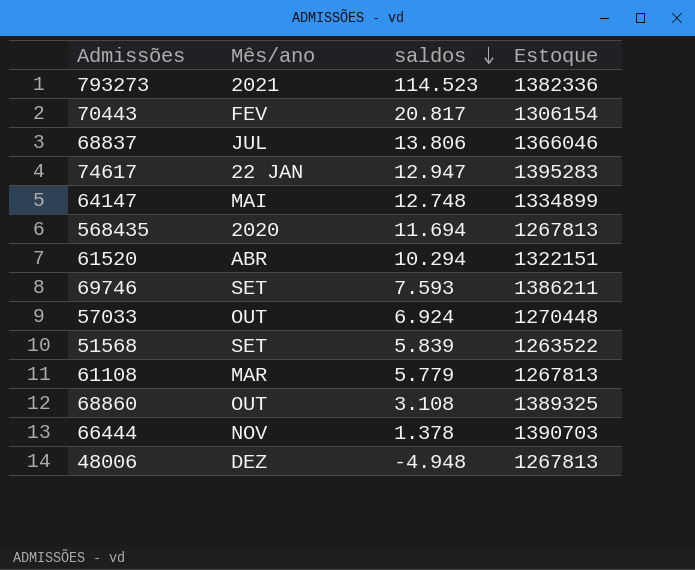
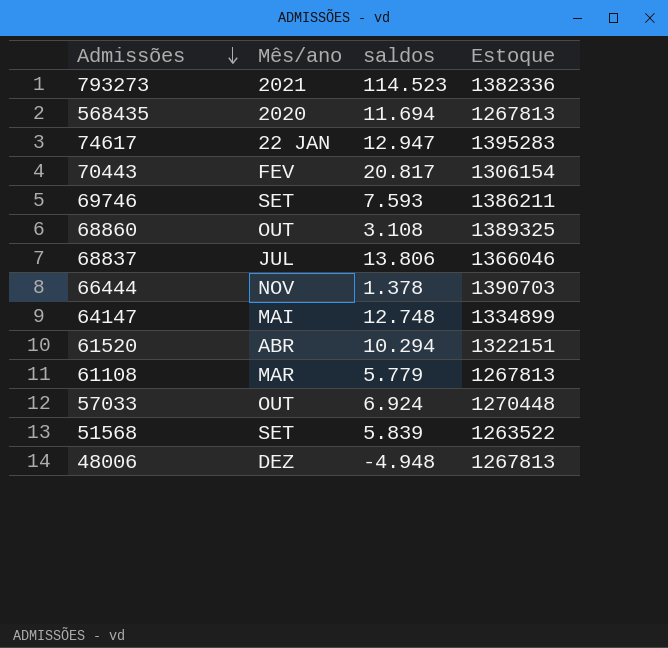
row order: saldos descending -> Admissões descending

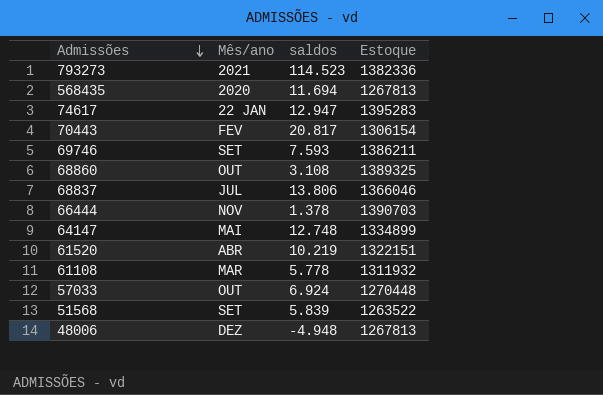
61520 | saldos: 10.294 -> 10.219
61108 | saldos: 5.779 -> 5.778
61108 | Estoque: 1267813 -> 1311932

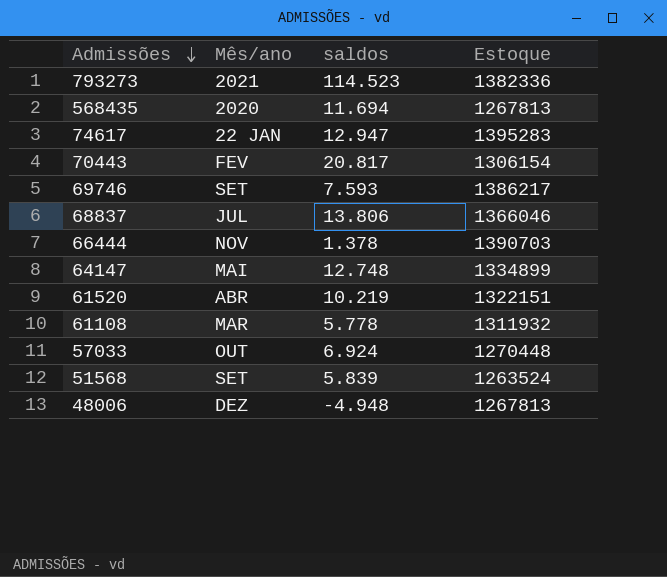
row 68860: OUT | 3.108 | 1389325 -> none
69746 | Estoque: 1386211 -> 1386217
51568 | Estoque: 1263522 -> 1263524

